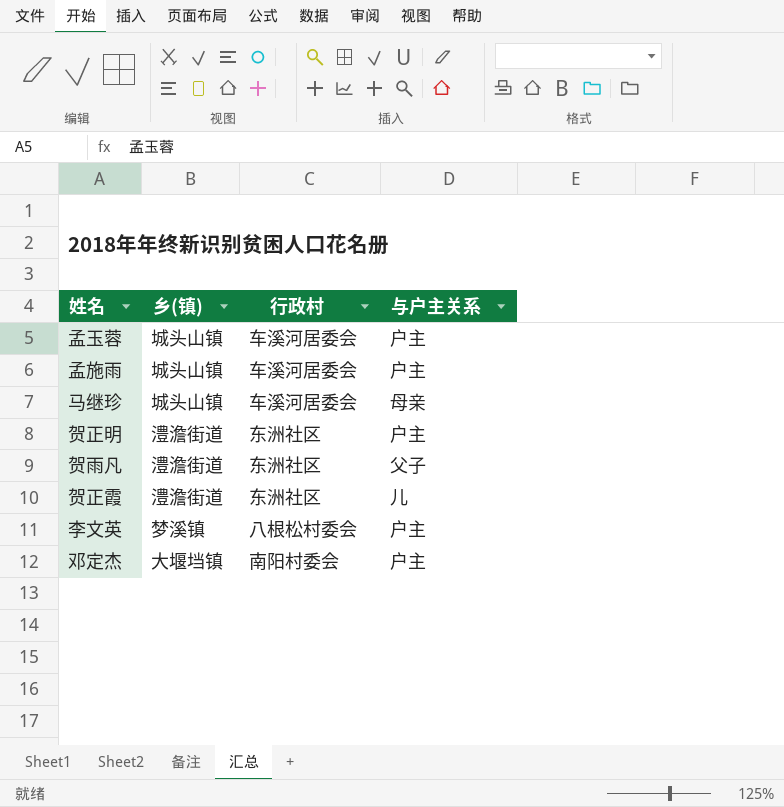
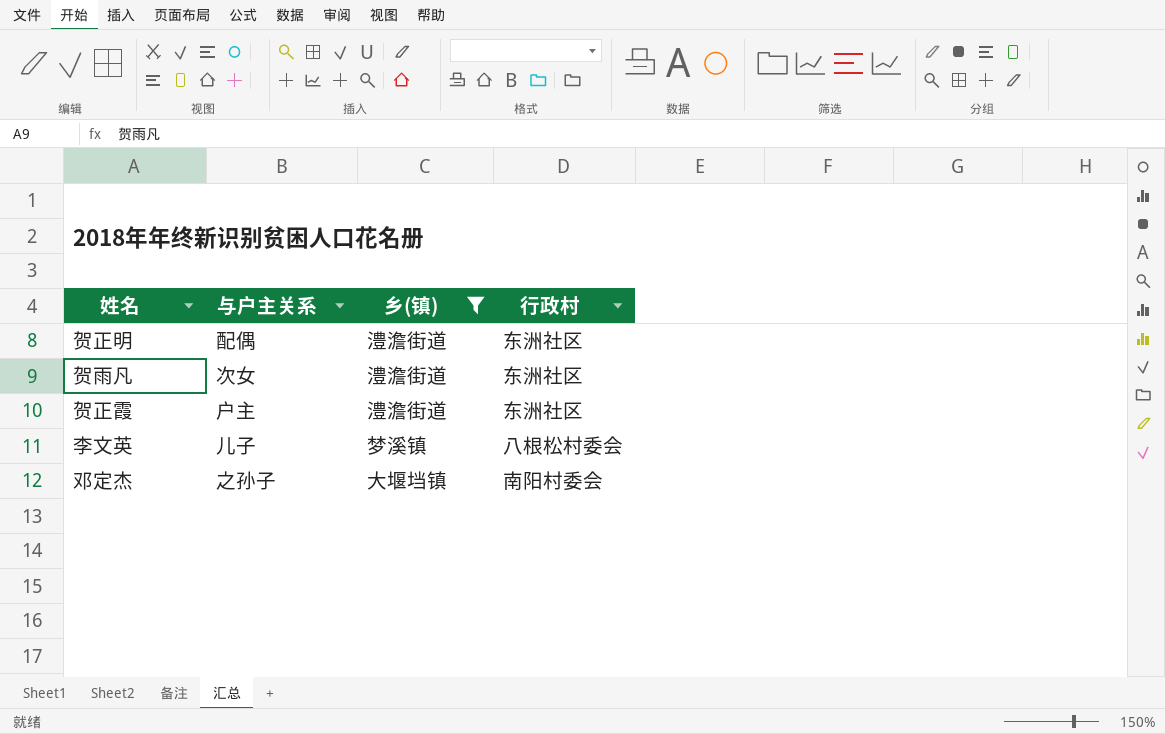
filter: none -> 乡(镇) != 城头山镇
column 与户主关系 | position: 4 -> 2
贺正明 | 与户主关系: 户主 -> 配偶
贺雨凡 | 与户主关系: 父子 -> 次女
贺正霞 | 与户主关系: 儿 -> 户主
李文英 | 与户主关系: 户主 -> 儿子
邓定杰 | 与户主关系: 户主 -> 之孙子

